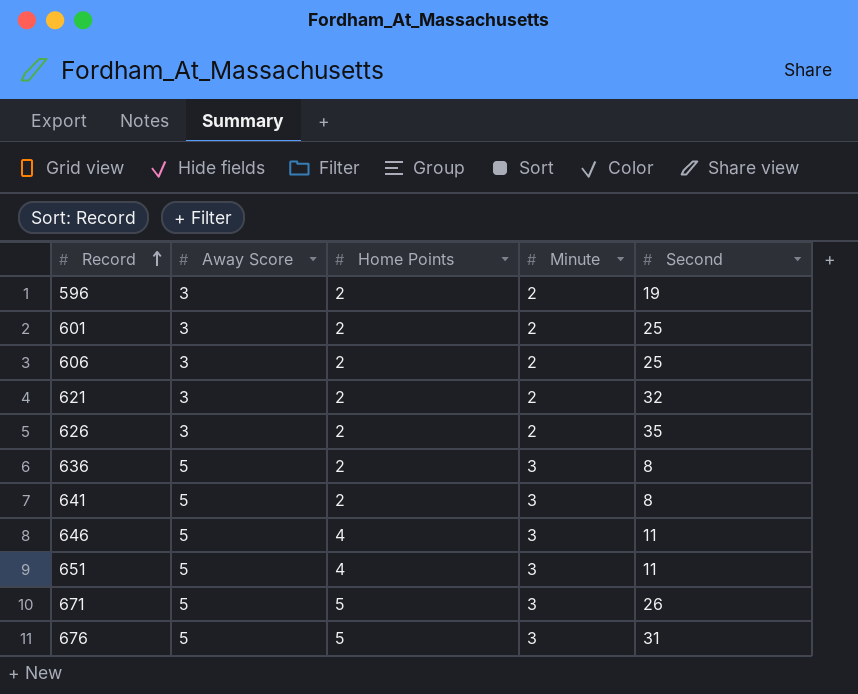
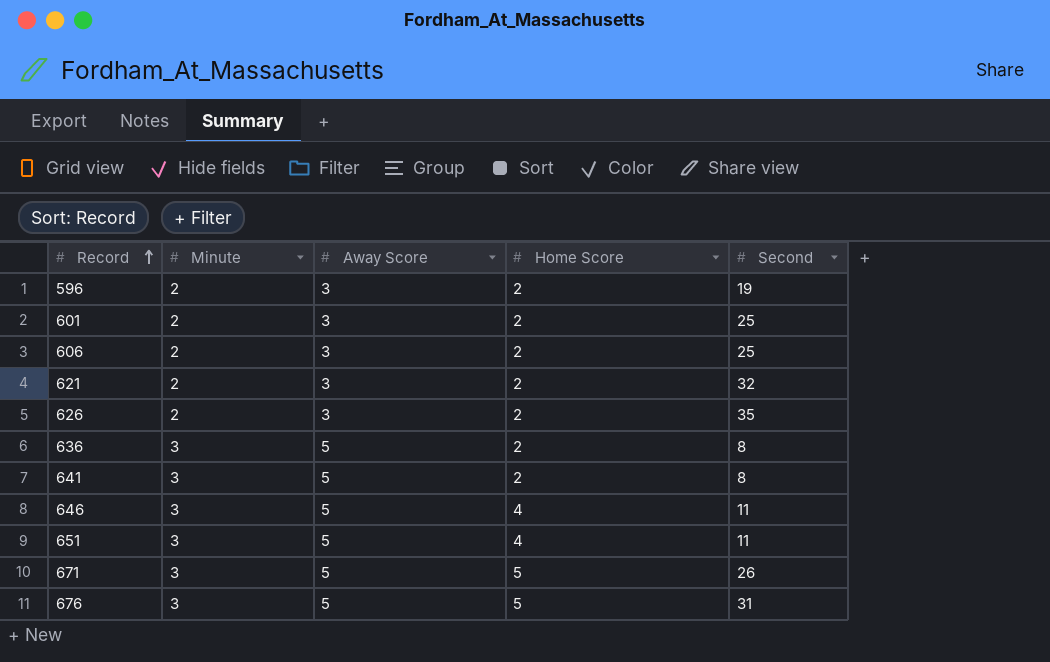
column Minute | position: 4 -> 2
column name: Home Points -> Home Score

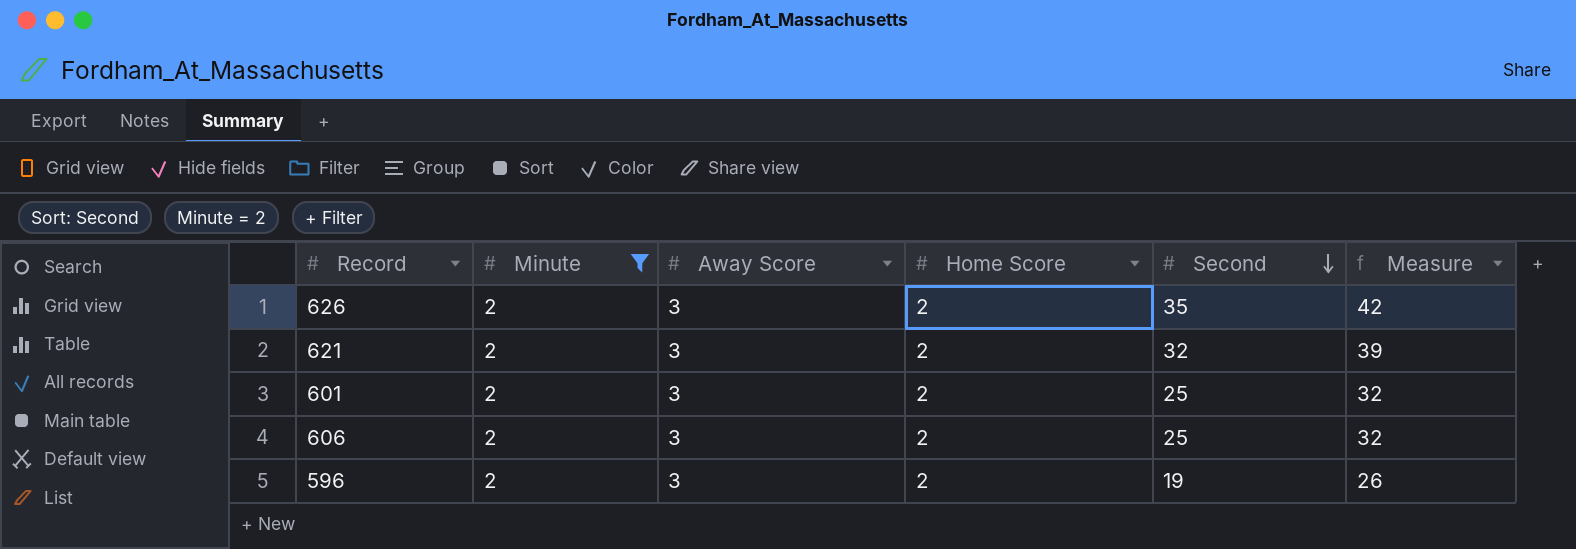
filter: none -> Minute = 2
row order: Record ascending -> Second descending
column Measure | formula: none -> [Minute] + [Away Score] + [Home Score] + [Second]

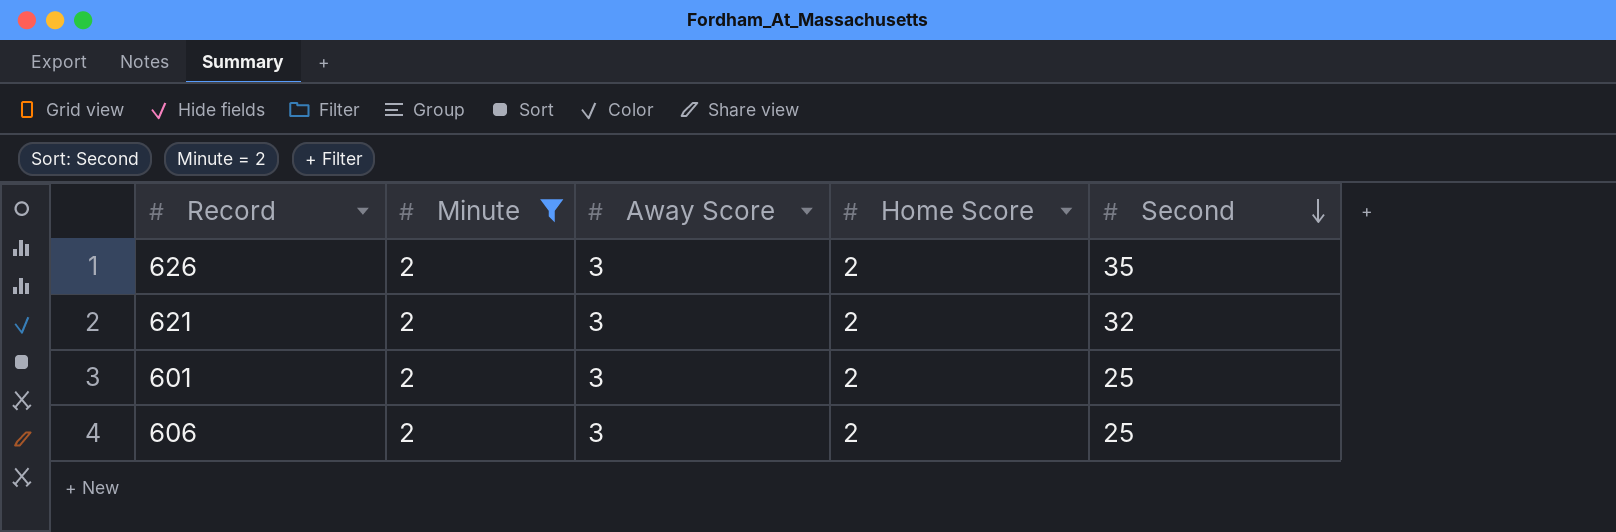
column Measure | formula: [Minute] + [Away Score] + [Home Score] + [Second] -> none
row 596: 2 | 3 | 2 | 19 | 26 -> none

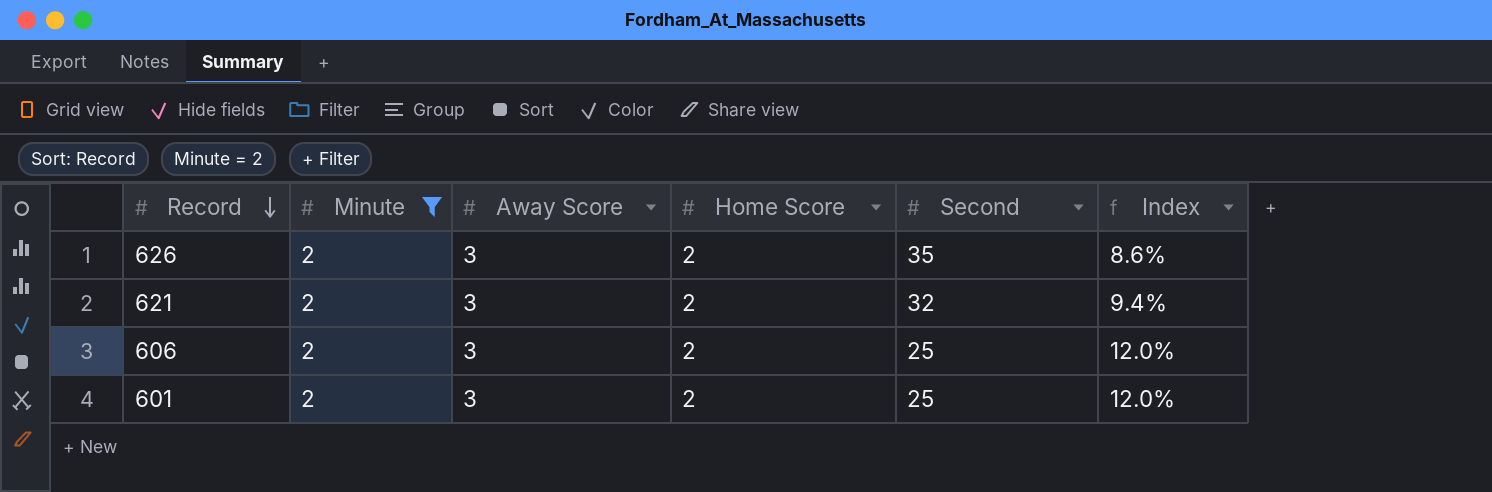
row order: Second descending -> Record descending
column Index | formula: none -> [Away Score] / [Second]

